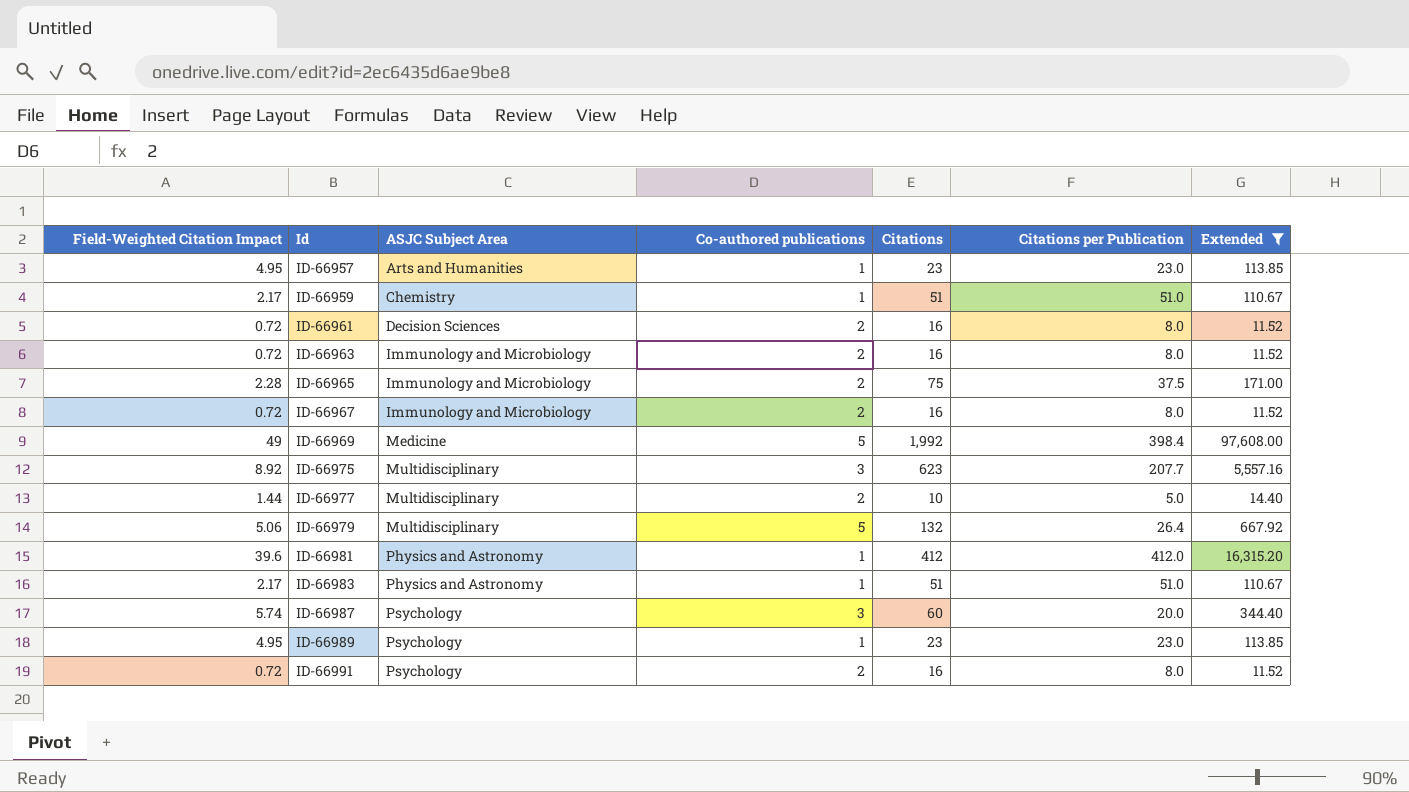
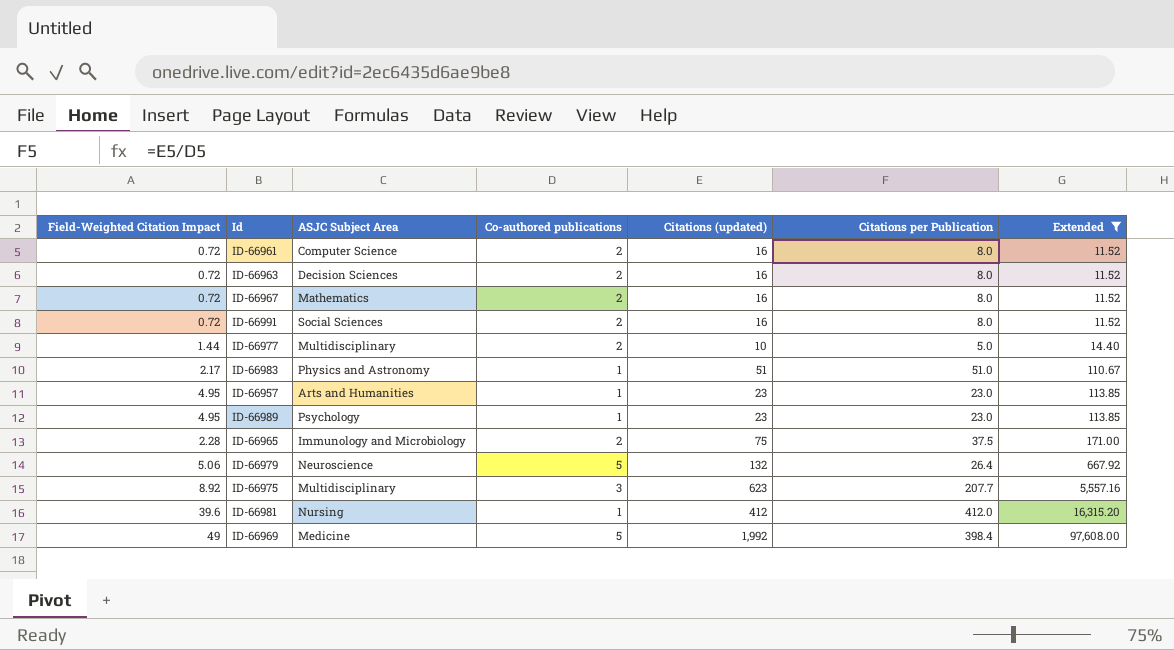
row order: Id ascending -> Extended ascending
column name: Citations -> Citations (updated)
row ID-66959: 2.17 | Chemistry | 1 | 51 | 51.0 | 110.67 -> none
row ID-66987: 5.74 | Psychology | 3 | 60 | 20.0 | 344.40 -> none
ID-66961 | ASJC Subject Area: Decision Sciences -> Computer Science
ID-66963 | ASJC Subject Area: Immunology and Microbiology -> Decision Sciences
ID-66967 | ASJC Subject Area: Immunology and Microbiology -> Mathematics
ID-66991 | ASJC Subject Area: Psychology -> Social Sciences
ID-66979 | ASJC Subject Area: Multidisciplinary -> Neuroscience
ID-66981 | ASJC Subject Area: Physics and Astronomy -> Nursing

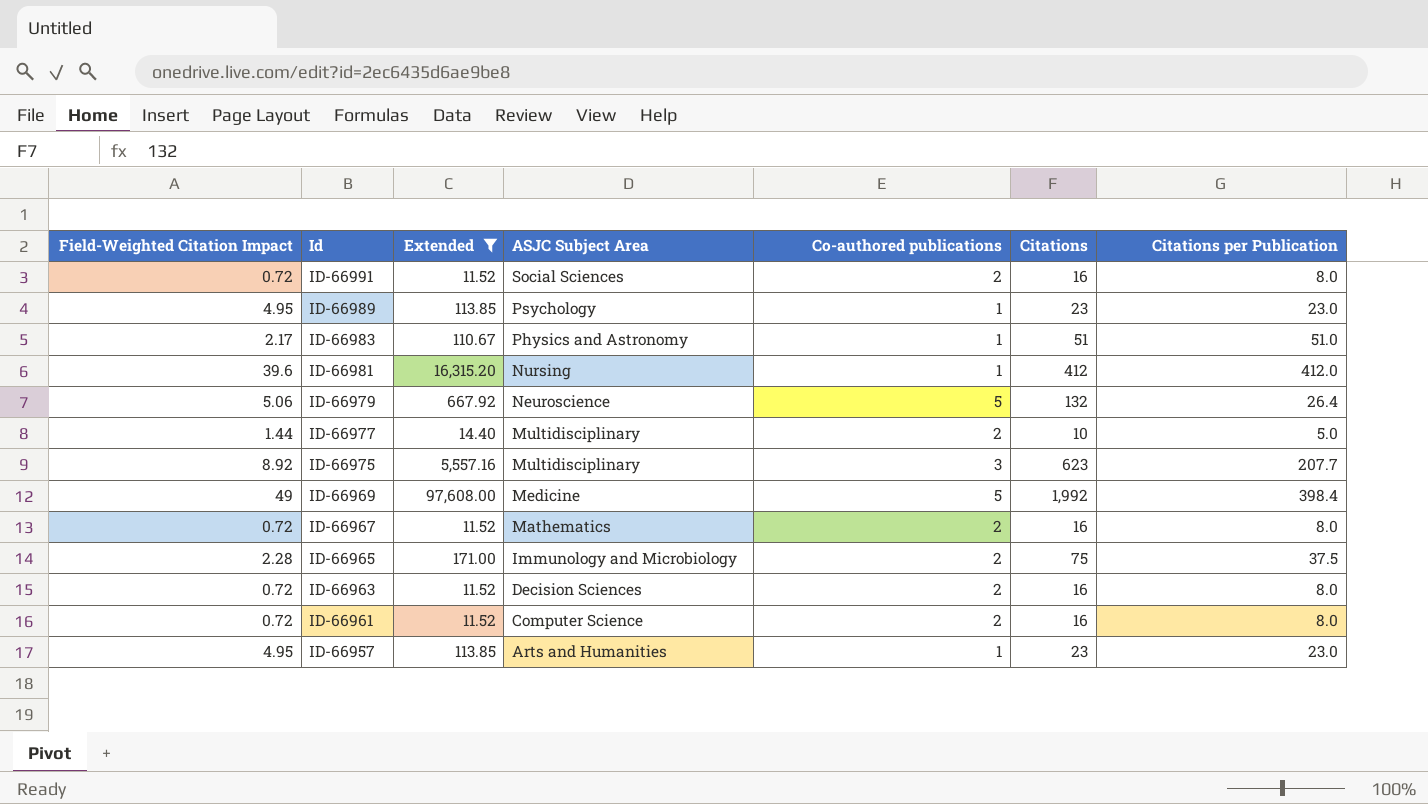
row order: Extended ascending -> Id descending
column Extended | position: 7 -> 3
column name: Citations (updated) -> Citations

